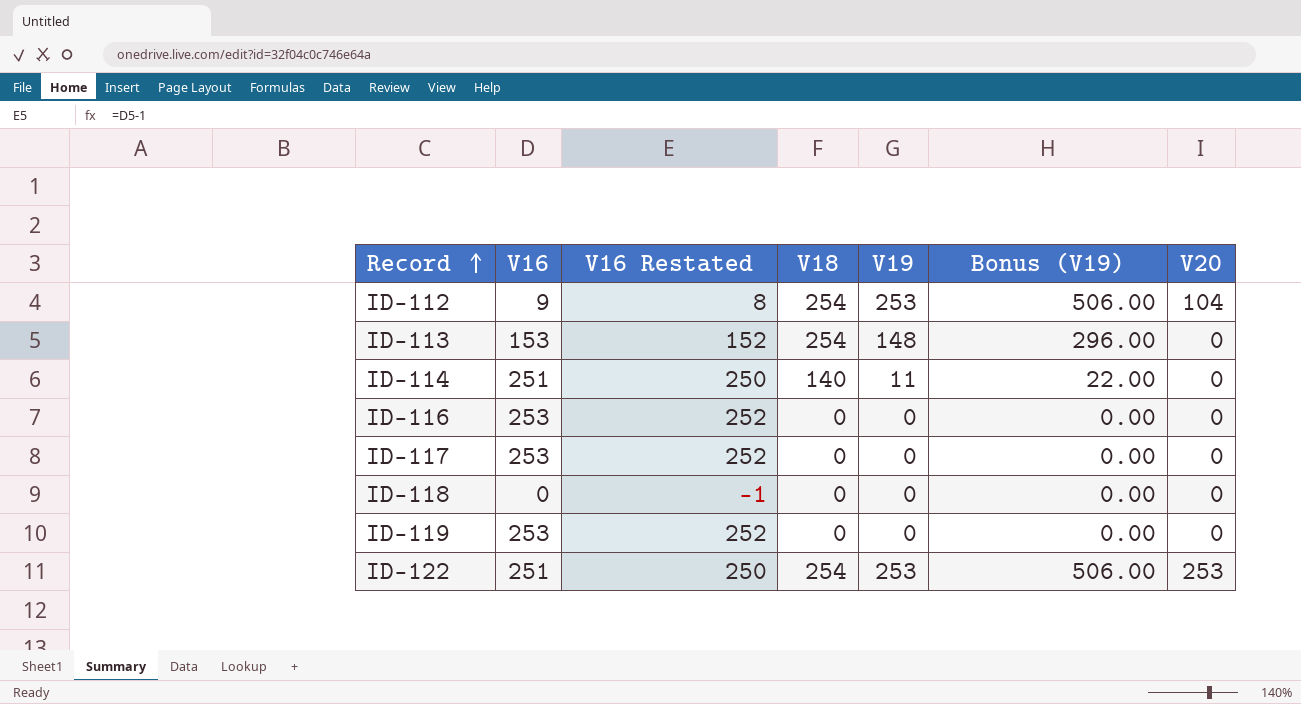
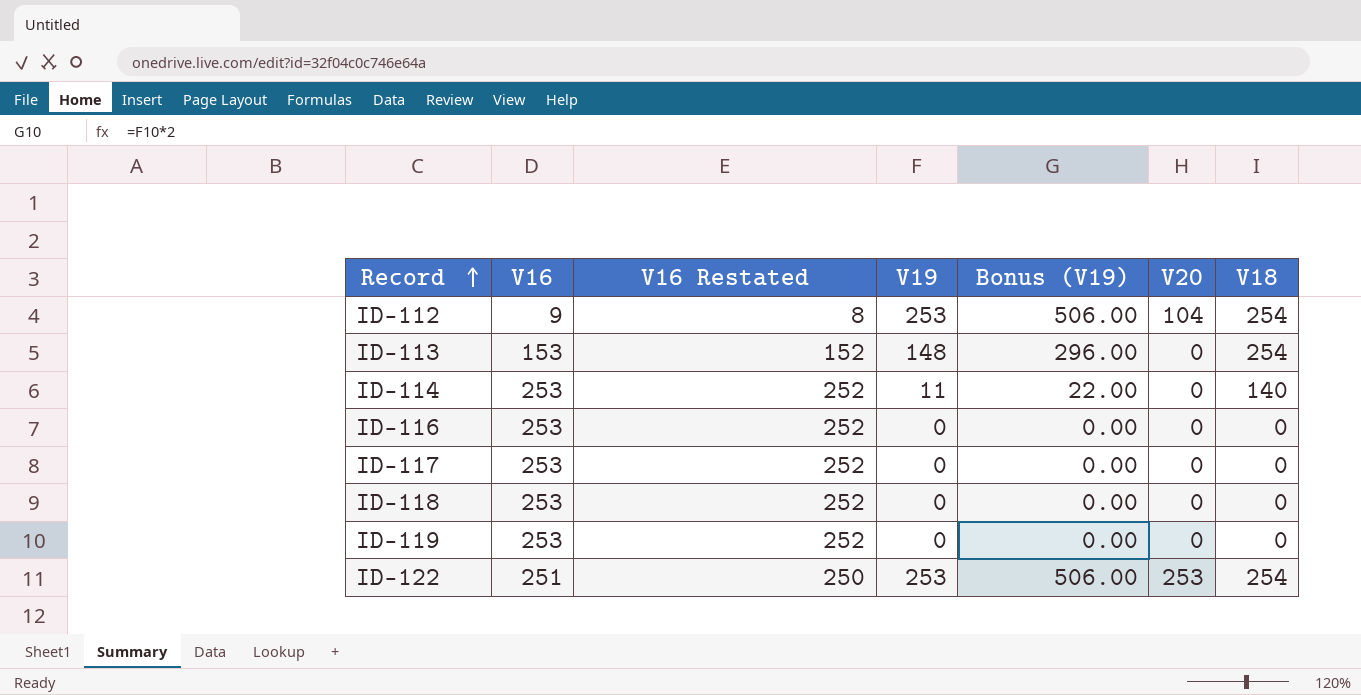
column V18 | position: 4 -> 7
ID-114 | V16: 251 -> 253
ID-114 | V16 Restated: 250 -> 252
ID-118 | V16: 0 -> 253
ID-118 | V16 Restated: -1 -> 252

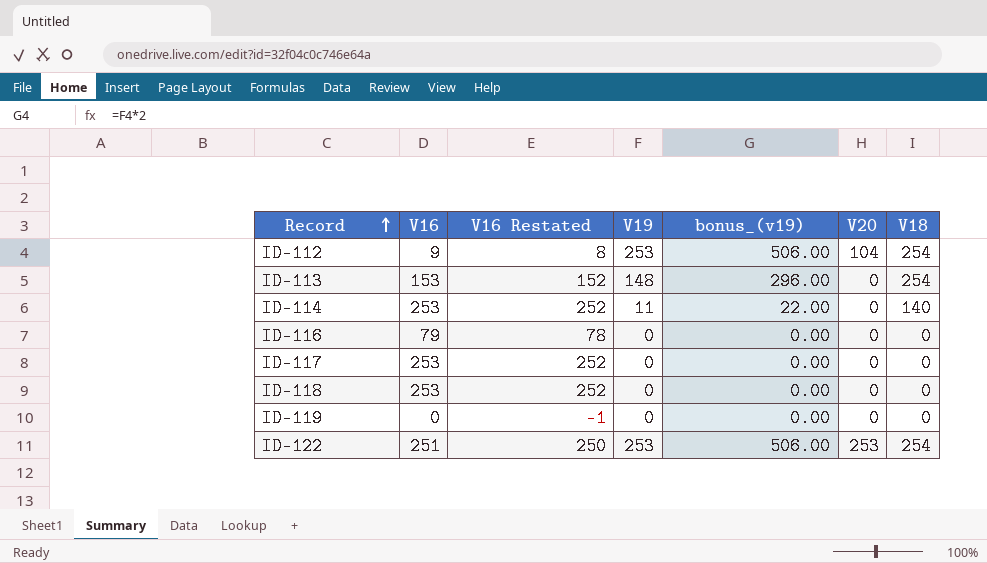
column name: Bonus (V19) -> bonus_(v19)
ID-116 | V16: 253 -> 79
ID-116 | V16 Restated: 252 -> 78
ID-119 | V16: 253 -> 0
ID-119 | V16 Restated: 252 -> -1

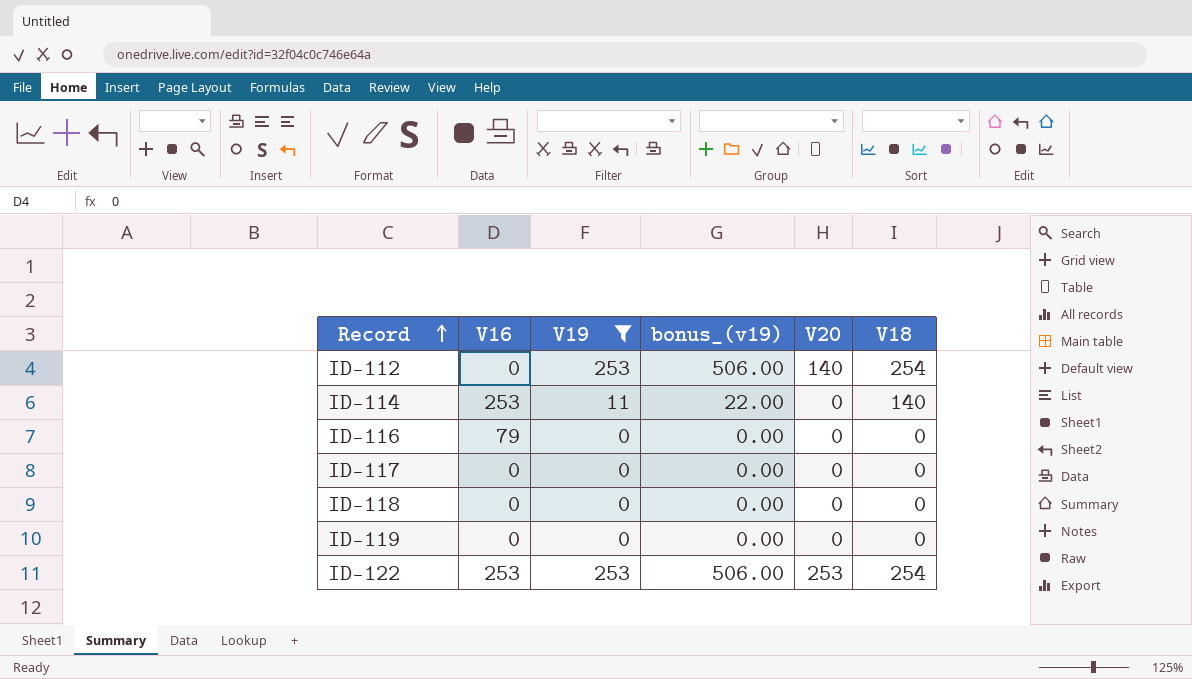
filter: none -> V19 != 148
column V16 Restated | formula: [V16] - 1 -> none
ID-112 | V16: 9 -> 0
ID-112 | V20: 104 -> 140
ID-117 | V16: 253 -> 0
ID-118 | V16: 253 -> 0
ID-122 | V16: 251 -> 253

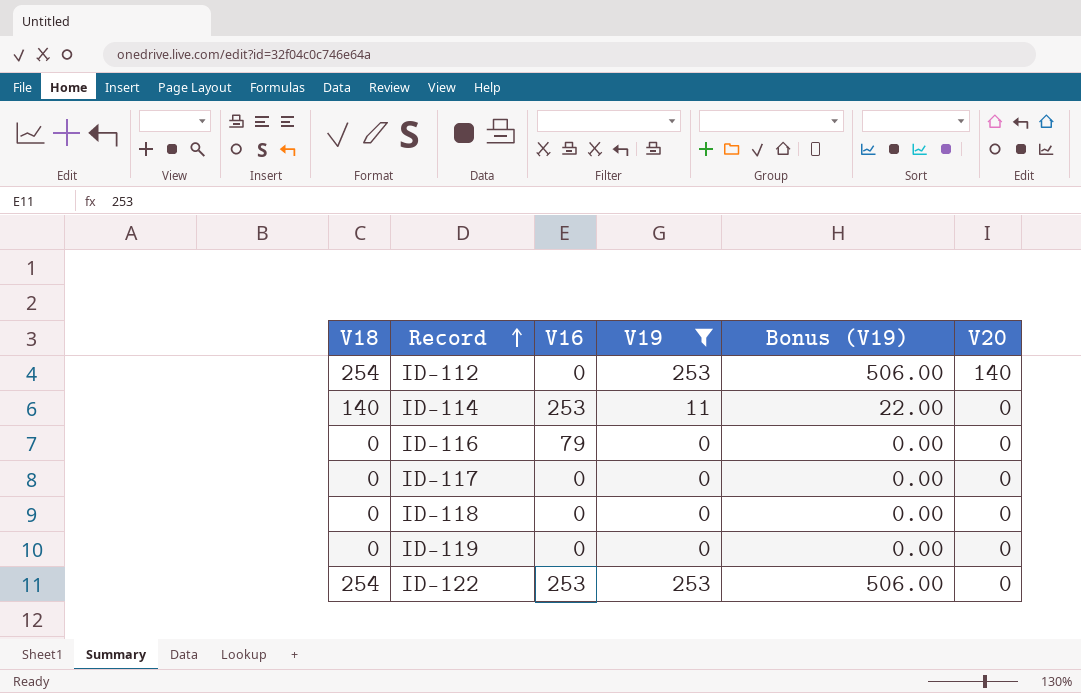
column V18 | position: 6 -> 1
column name: bonus_(v19) -> Bonus (V19)
ID-122 | V20: 253 -> 0

